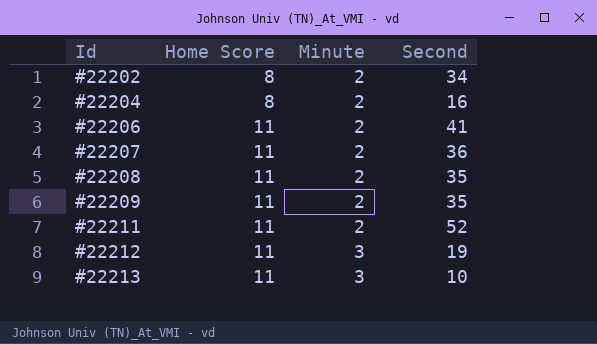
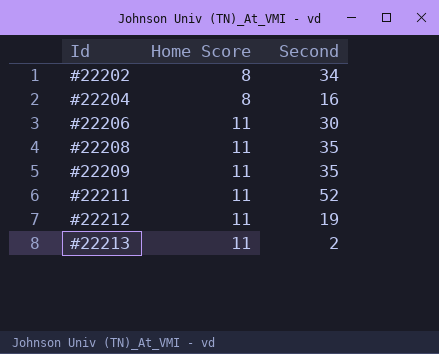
column Minute | position: 3 -> none
row #22207: 11 | 2 | 36 -> none
#22206 | Second: 41 -> 30
#22213 | Second: 10 -> 2

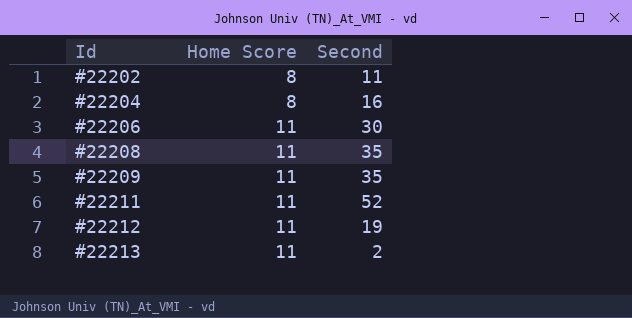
#22202 | Second: 34 -> 11

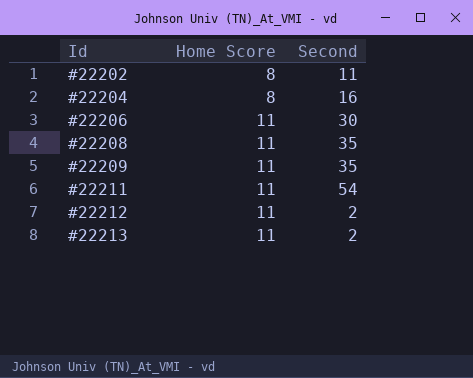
#22211 | Second: 52 -> 54
#22212 | Second: 19 -> 2

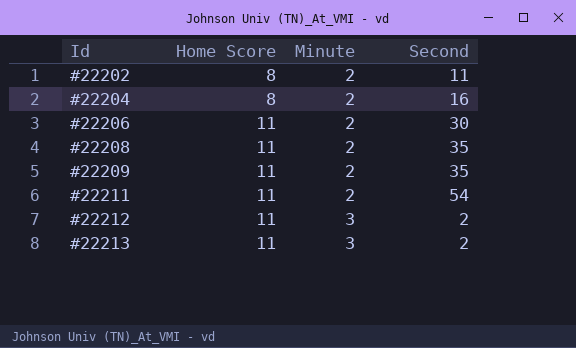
column Minute | position: none -> 3

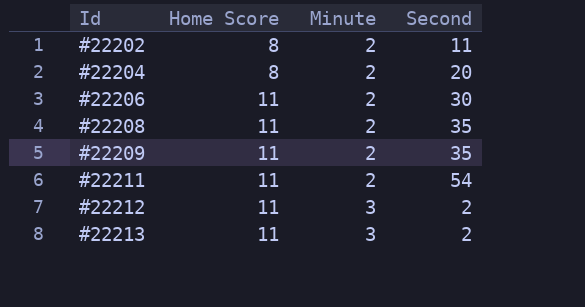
#22204 | Second: 16 -> 20

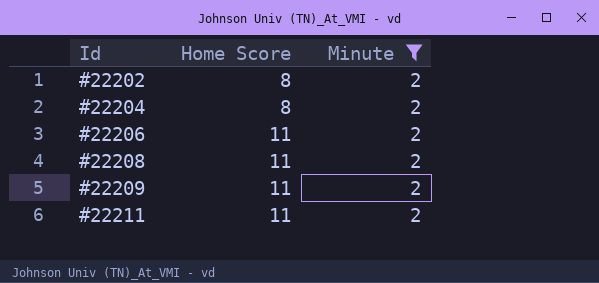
filter: none -> Minute = 2
column Second | position: 4 -> none

